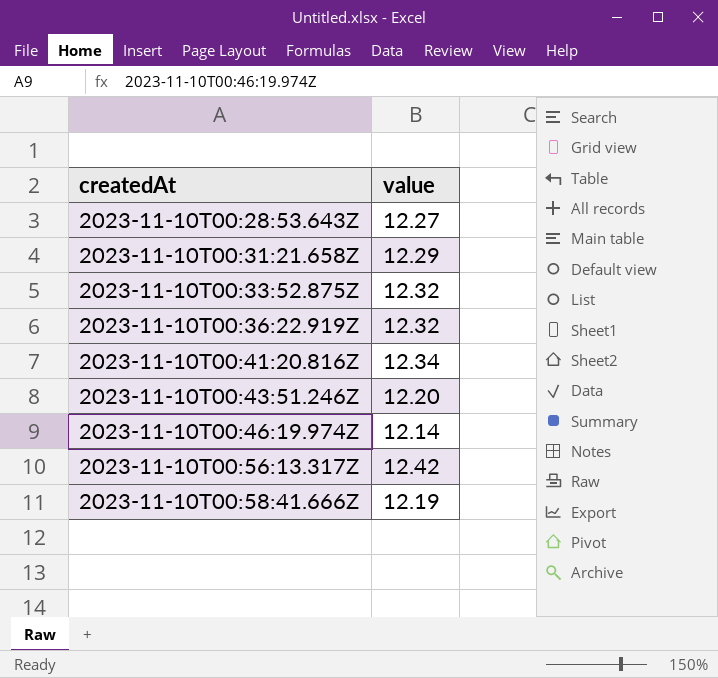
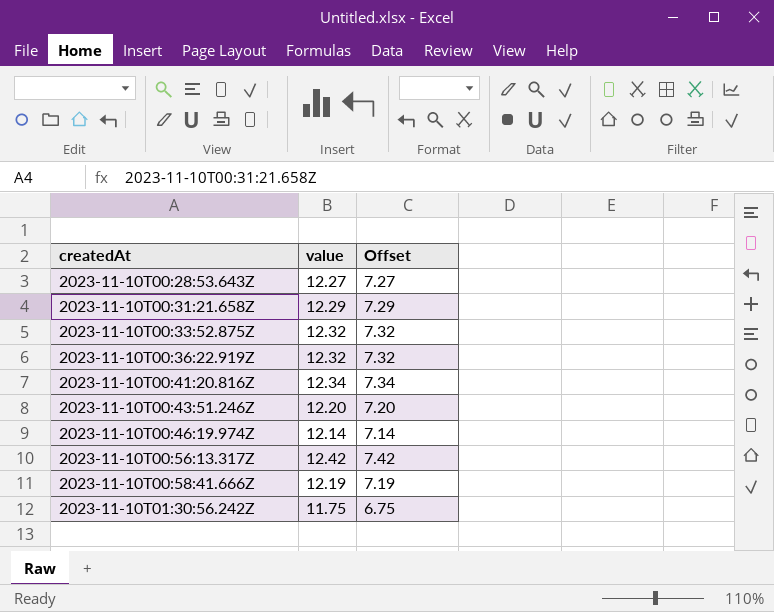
column Offset | formula: none -> [value] - 5
row 2023-11-10T01:30:56.242Z: none -> 11.75 | 6.75

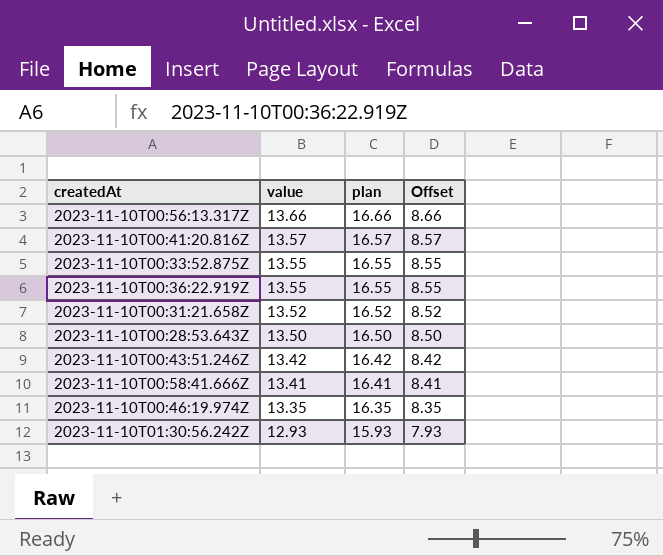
row order: createdAt ascending -> value descending
column plan | formula: none -> [value] + 3
2023-11-10T00:56:13.317Z | value: 12.42 -> 13.66
2023-11-10T00:56:13.317Z | Offset: 7.42 -> 8.66
2023-11-10T00:41:20.816Z | value: 12.34 -> 13.57
2023-11-10T00:41:20.816Z | Offset: 7.34 -> 8.57
2023-11-10T00:33:52.875Z | value: 12.32 -> 13.55
2023-11-10T00:33:52.875Z | Offset: 7.32 -> 8.55
2023-11-10T00:36:22.919Z | value: 12.32 -> 13.55
2023-11-10T00:36:22.919Z | Offset: 7.32 -> 8.55
2023-11-10T00:31:21.658Z | value: 12.29 -> 13.52
2023-11-10T00:31:21.658Z | Offset: 7.29 -> 8.52
2023-11-10T00:28:53.643Z | value: 12.27 -> 13.50
2023-11-10T00:28:53.643Z | Offset: 7.27 -> 8.50
2023-11-10T00:43:51.246Z | value: 12.20 -> 13.42
2023-11-10T00:43:51.246Z | Offset: 7.20 -> 8.42
2023-11-10T00:58:41.666Z | value: 12.19 -> 13.41
2023-11-10T00:58:41.666Z | Offset: 7.19 -> 8.41
2023-11-10T00:46:19.974Z | value: 12.14 -> 13.35
2023-11-10T00:46:19.974Z | Offset: 7.14 -> 8.35
2023-11-10T01:30:56.242Z | value: 11.75 -> 12.93
2023-11-10T01:30:56.242Z | Offset: 6.75 -> 7.93

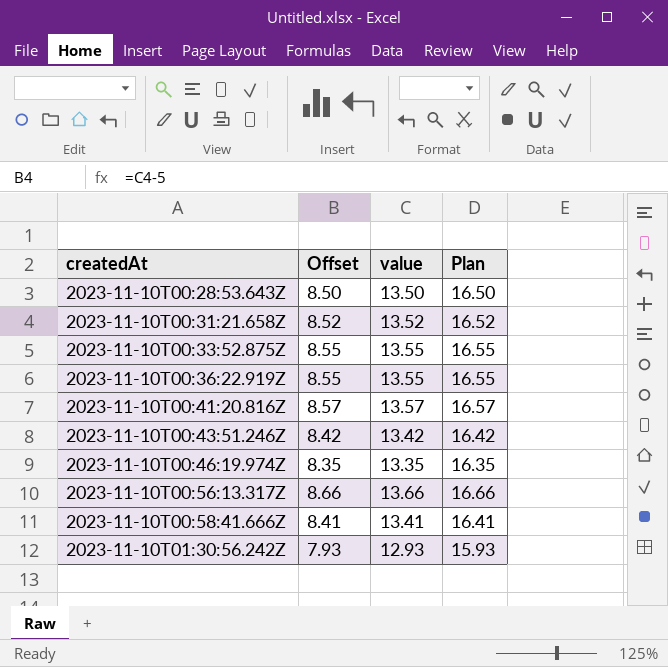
row order: value descending -> createdAt ascending
column Offset | position: 4 -> 2
column name: plan -> Plan

